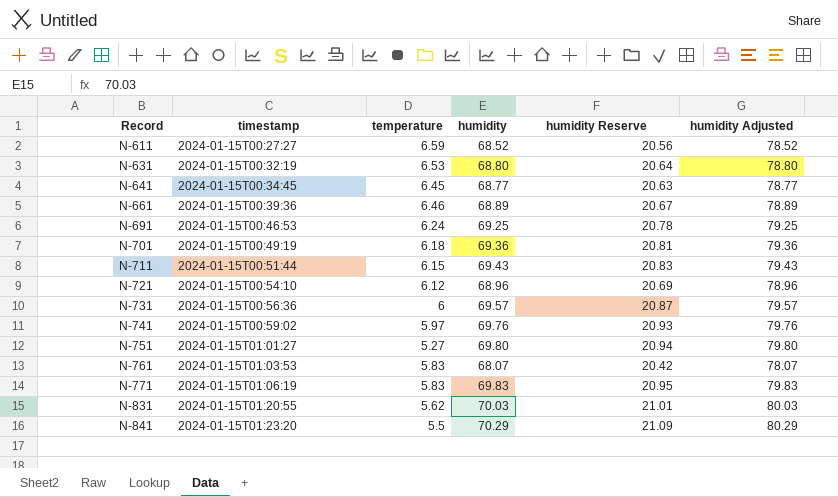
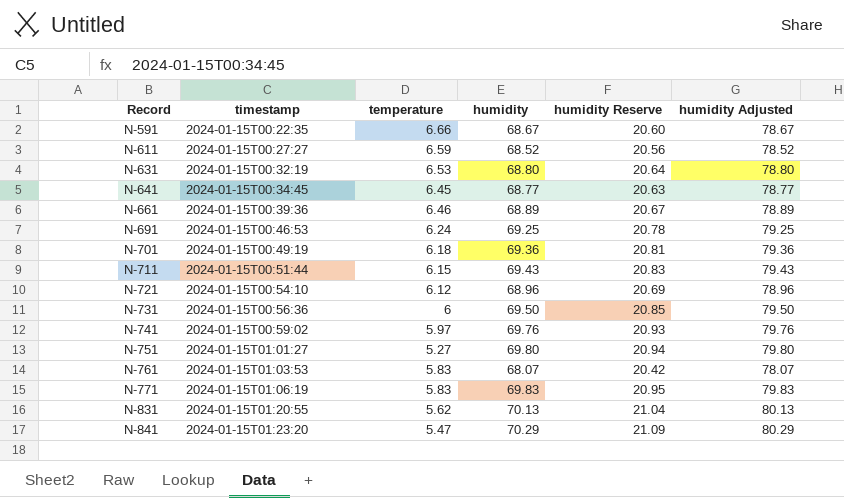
row N-591: none -> 2024-01-15T00:22:35 | 6.66 | 68.67 | 20.60 | 78.67
N-731 | humidity: 69.57 -> 69.50
N-731 | humidity Reserve: 20.87 -> 20.85
N-731 | humidity Adjusted: 79.57 -> 79.50
N-831 | humidity: 70.03 -> 70.13
N-831 | humidity Reserve: 21.01 -> 21.04
N-831 | humidity Adjusted: 80.03 -> 80.13
N-841 | temperature: 5.5 -> 5.47

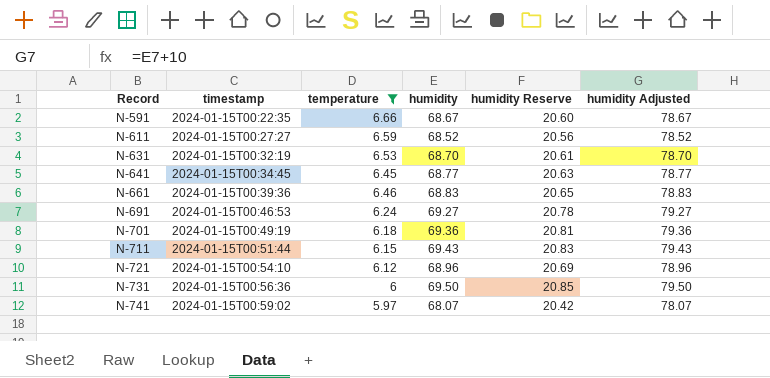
filter: none -> temperature >= 5.97
N-631 | humidity: 68.80 -> 68.70
N-631 | humidity Reserve: 20.64 -> 20.61
N-631 | humidity Adjusted: 78.80 -> 78.70
N-661 | humidity: 68.89 -> 68.83
N-661 | humidity Reserve: 20.67 -> 20.65
N-661 | humidity Adjusted: 78.89 -> 78.83
N-691 | humidity: 69.25 -> 69.27
N-691 | humidity Adjusted: 79.25 -> 79.27
N-741 | humidity: 69.76 -> 68.07
N-741 | humidity Reserve: 20.93 -> 20.42
N-741 | humidity Adjusted: 79.76 -> 78.07

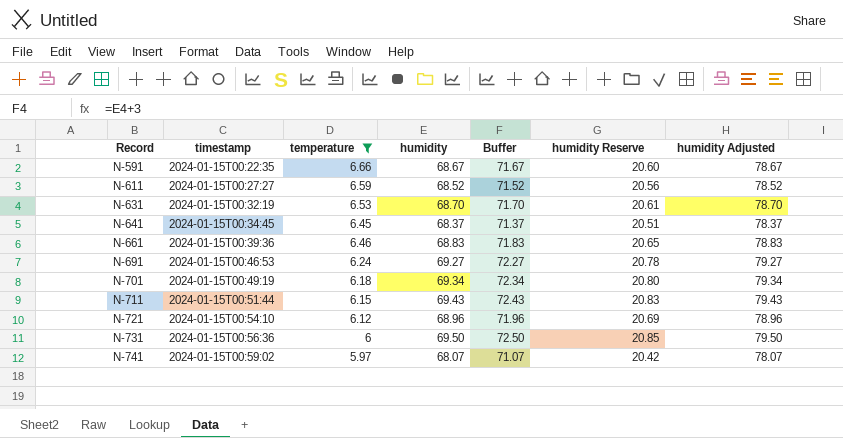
column Buffer | formula: none -> [humidity] + 3
N-641 | humidity: 68.77 -> 68.37
N-641 | humidity Reserve: 20.63 -> 20.51
N-641 | humidity Adjusted: 78.77 -> 78.37
N-701 | humidity: 69.36 -> 69.34
N-701 | humidity Reserve: 20.81 -> 20.80
N-701 | humidity Adjusted: 79.36 -> 79.34

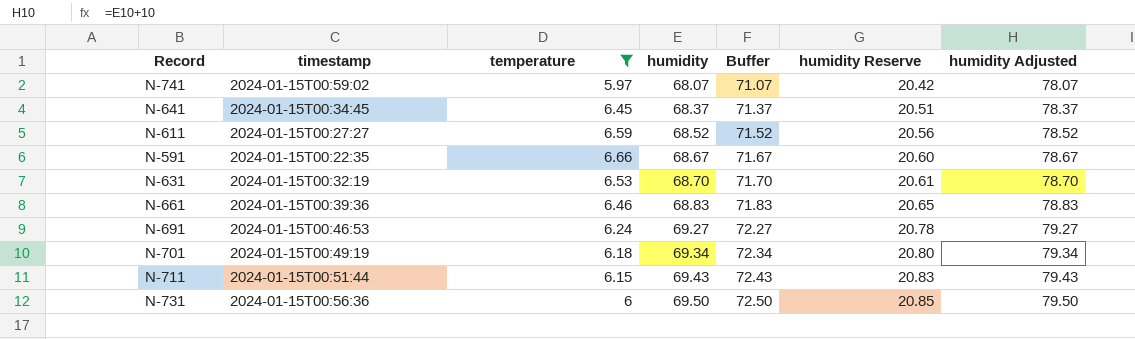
row order: Record ascending -> humidity ascending
row N-721: 2024-01-15T00:54:10 | 6.12 | 68.96 | 71.96 | 20.69 | 78.96 -> none

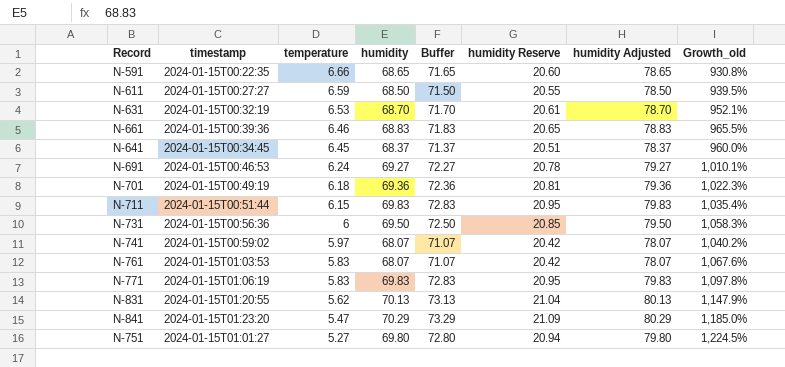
filter: temperature >= 5.97 -> none
row order: humidity ascending -> temperature descending
column Growth_old | formula: none -> ([humidity] - [temperature]) / [temperature]
N-591 | humidity: 68.67 -> 68.65
N-591 | Buffer: 71.67 -> 71.65
N-591 | humidity Adjusted: 78.67 -> 78.65
N-611 | humidity: 68.52 -> 68.50
N-611 | Buffer: 71.52 -> 71.50
N-611 | humidity Reserve: 20.56 -> 20.55
N-611 | humidity Adjusted: 78.52 -> 78.50
N-701 | humidity: 69.34 -> 69.36
N-701 | Buffer: 72.34 -> 72.36
N-701 | humidity Reserve: 20.80 -> 20.81
N-701 | humidity Adjusted: 79.34 -> 79.36
N-711 | humidity: 69.43 -> 69.83
N-711 | Buffer: 72.43 -> 72.83
N-711 | humidity Reserve: 20.83 -> 20.95
N-711 | humidity Adjusted: 79.43 -> 79.83

